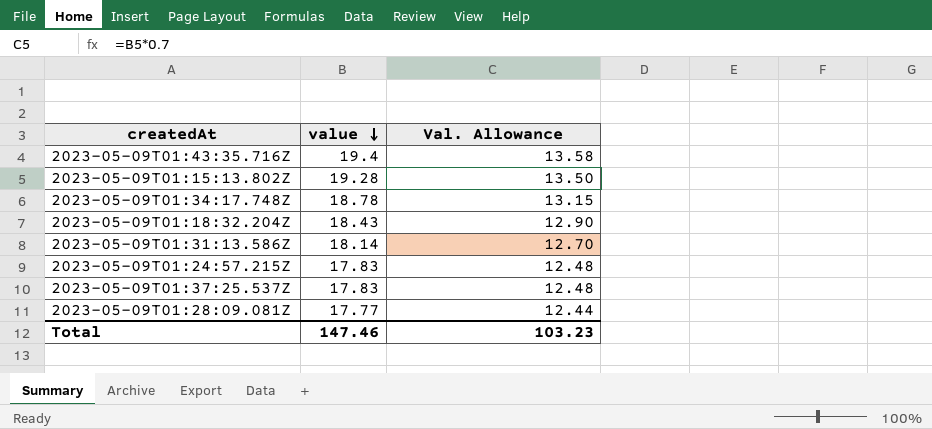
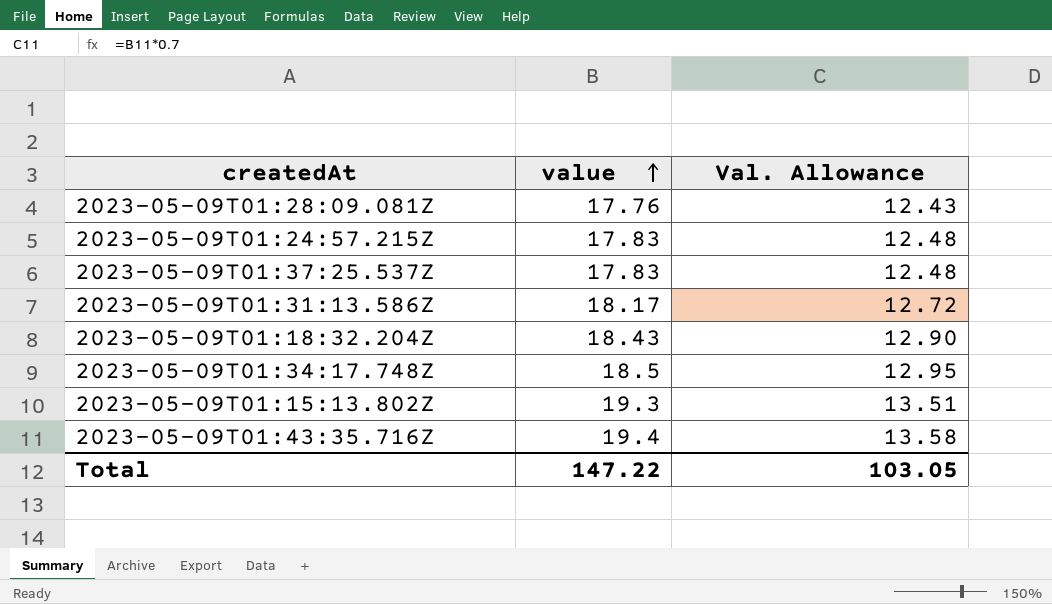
row order: value descending -> value ascending
2023-05-09T01:28:09.081Z | value: 17.77 -> 17.76
2023-05-09T01:28:09.081Z | Val. Allowance: 12.44 -> 12.43
2023-05-09T01:31:13.586Z | value: 18.14 -> 18.17
2023-05-09T01:31:13.586Z | Val. Allowance: 12.70 -> 12.72
2023-05-09T01:34:17.748Z | value: 18.78 -> 18.5
2023-05-09T01:34:17.748Z | Val. Allowance: 13.15 -> 12.95
2023-05-09T01:15:13.802Z | value: 19.28 -> 19.3
2023-05-09T01:15:13.802Z | Val. Allowance: 13.50 -> 13.51
Total | value: 147.46 -> 147.22
Total | Val. Allowance: 103.23 -> 103.05

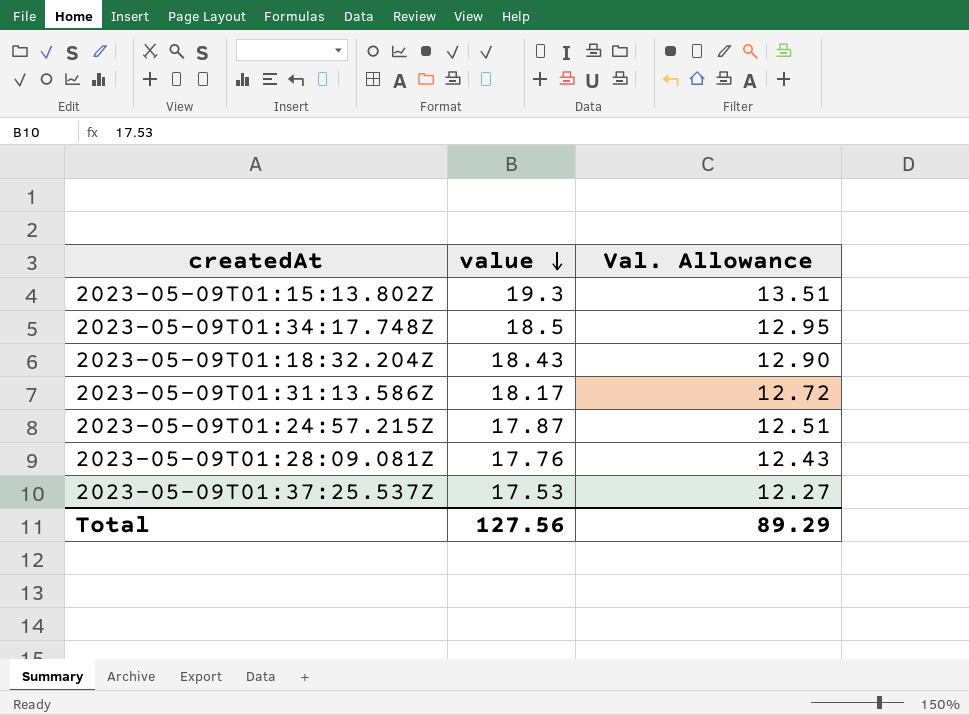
row order: value ascending -> value descending
row 2023-05-09T01:43:35.716Z: 19.4 | 13.58 -> none
2023-05-09T01:24:57.215Z | value: 17.83 -> 17.87
2023-05-09T01:24:57.215Z | Val. Allowance: 12.48 -> 12.51
2023-05-09T01:37:25.537Z | value: 17.83 -> 17.53
2023-05-09T01:37:25.537Z | Val. Allowance: 12.48 -> 12.27
Total | value: 147.22 -> 127.56
Total | Val. Allowance: 103.05 -> 89.29

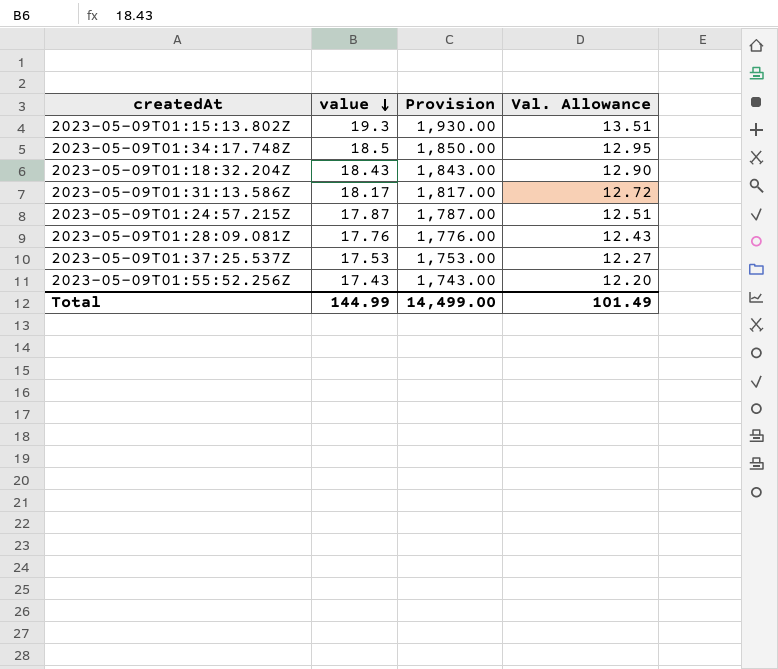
column Provision | formula: none -> [value] * 100
row 2023-05-09T01:55:52.256Z: none -> 17.43 | 1,743.00 | 12.20
Total | value: 127.56 -> 144.99
Total | Val. Allowance: 89.29 -> 101.49

